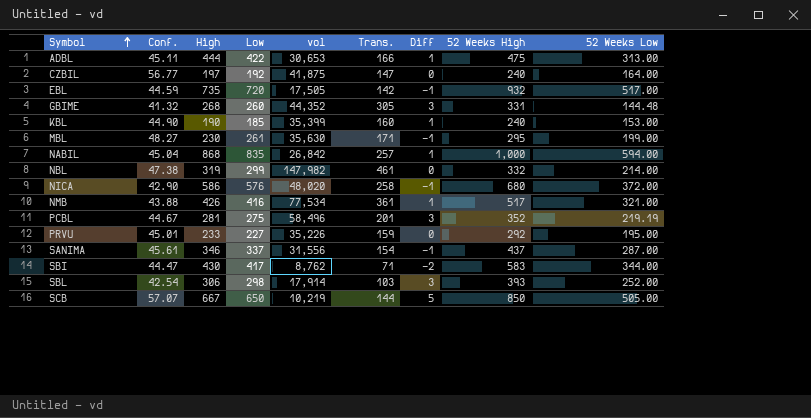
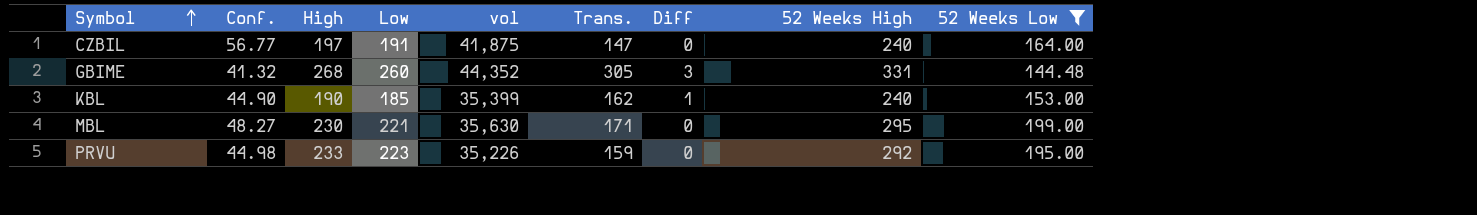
filter: none -> 52 Weeks Low <= 199.00
CZBIL | Low: 192 -> 191
KBL | Trans.: 160 -> 162
MBL | Low: 261 -> 221
MBL | Diff: -1 -> 0
PRVU | Conf.: 45.01 -> 44.98
PRVU | Low: 227 -> 223

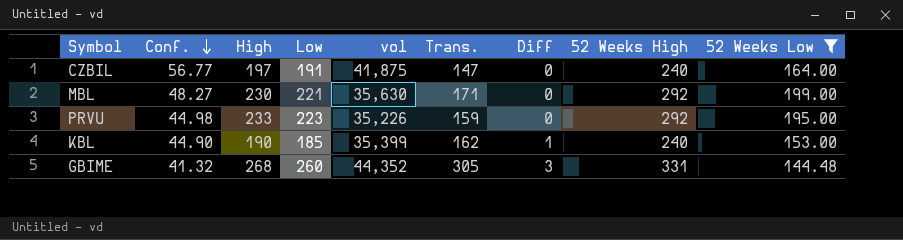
row order: Symbol ascending -> Conf. descending
MBL | 52 Weeks High: 295 -> 292

